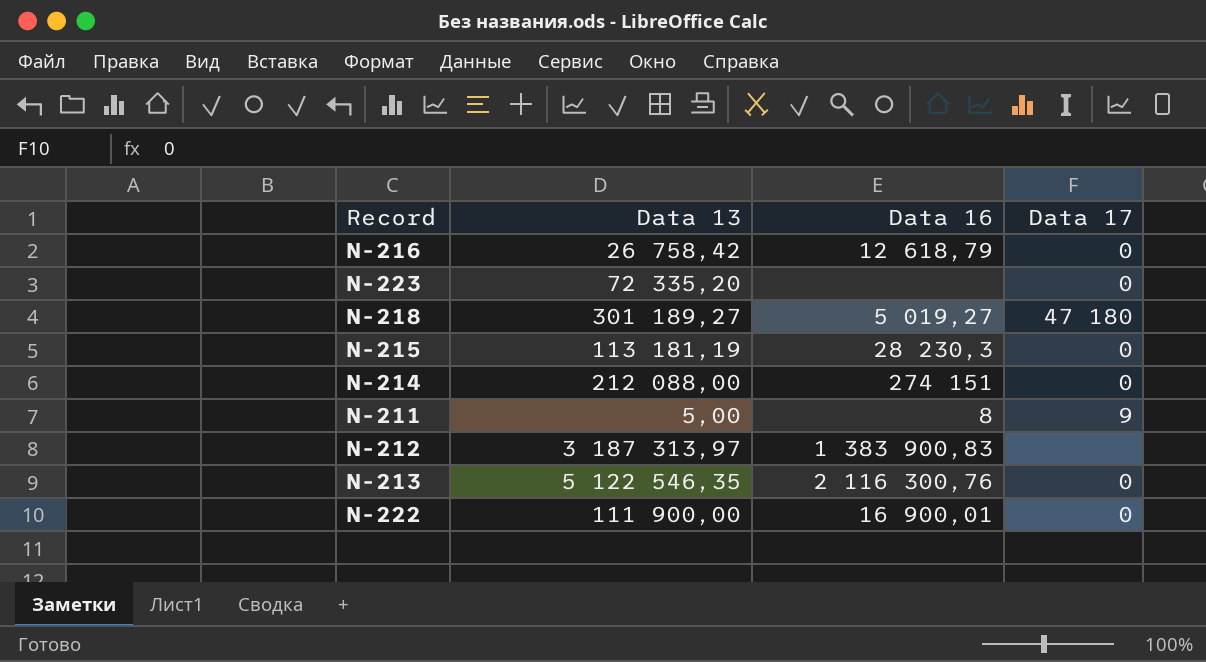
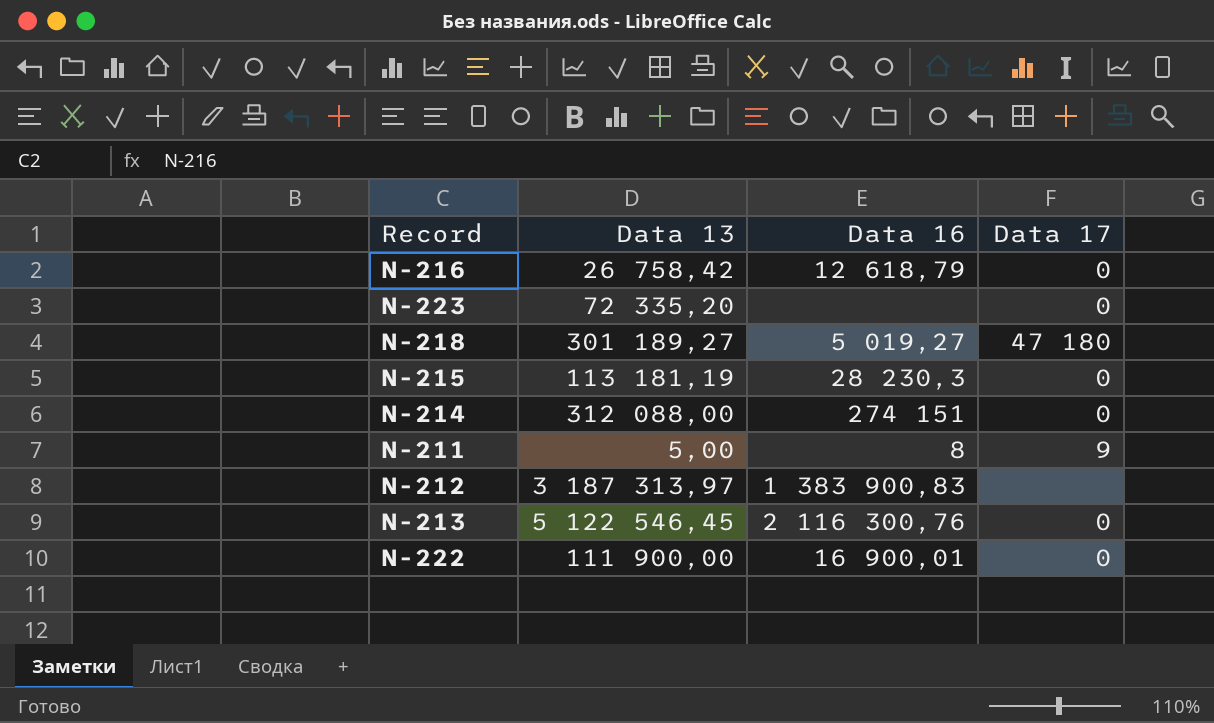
N-214 | Data 13: 212 088,00 -> 312 088,00
N-213 | Data 13: 5 122 546,35 -> 5 122 546,45

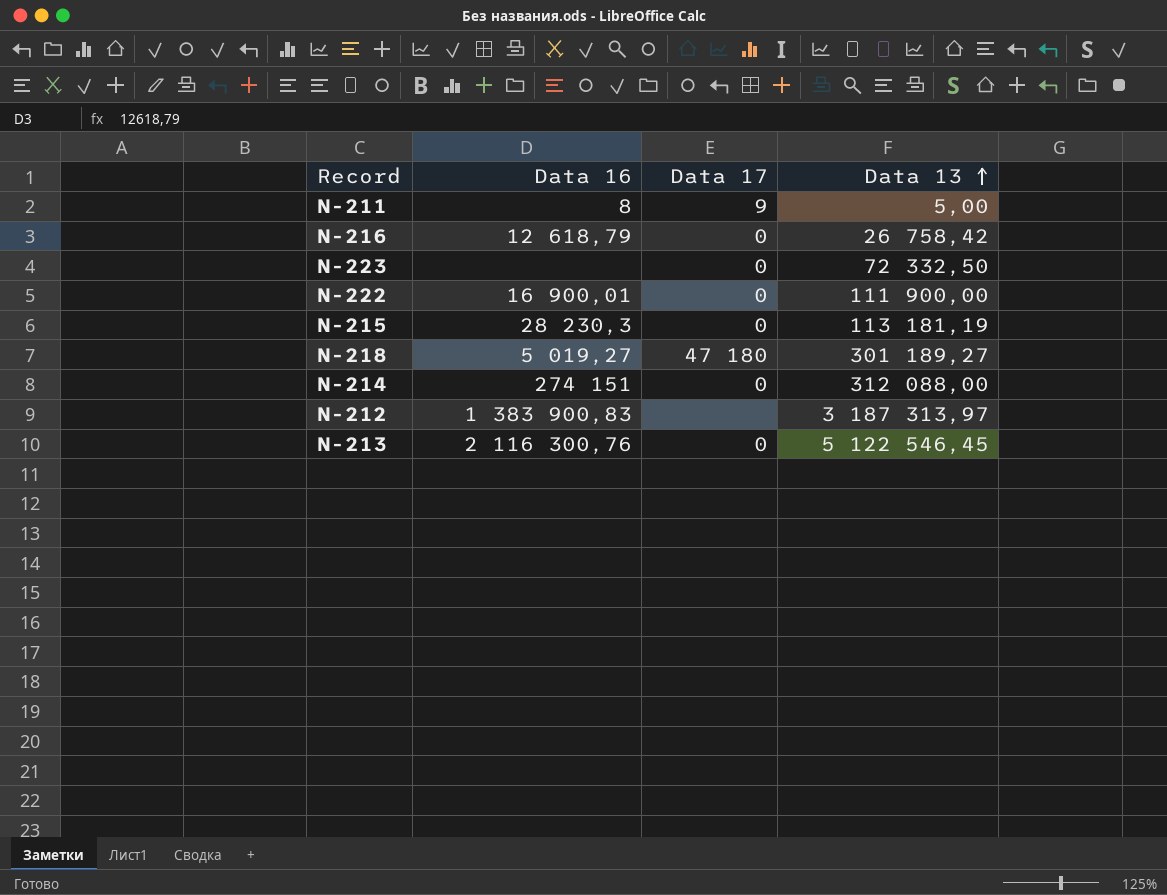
row order: none -> Data 13 ascending
column Data 13 | position: 2 -> 4
N-223 | Data 13: 72 335,20 -> 72 332,50

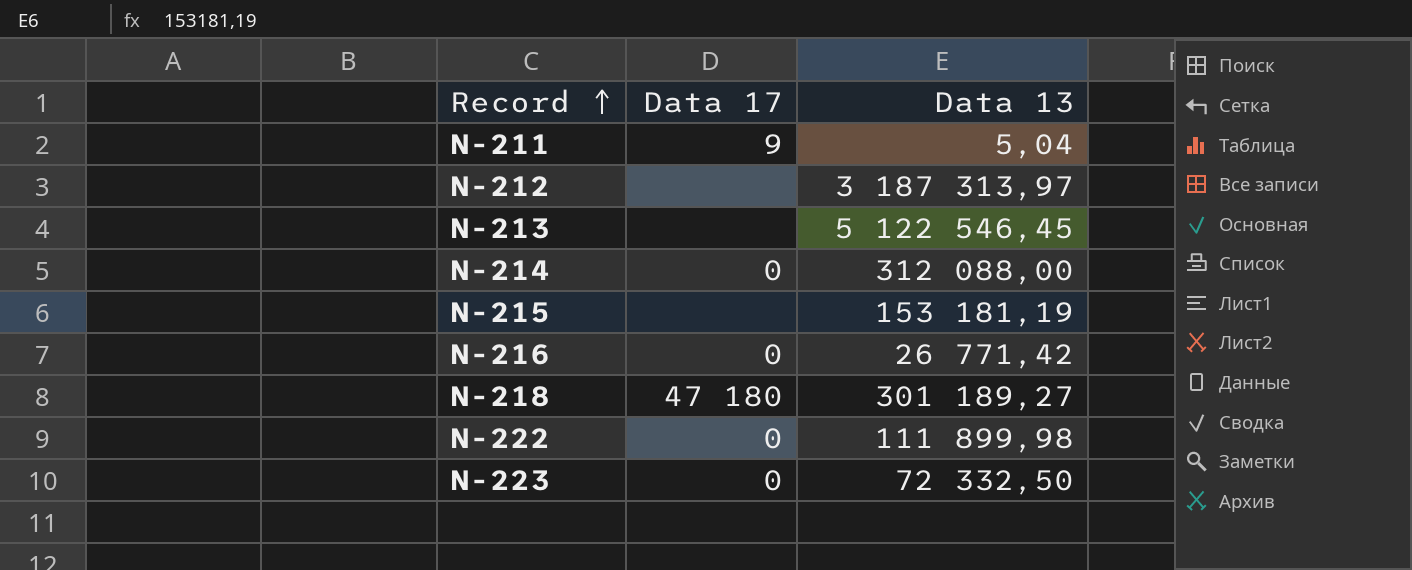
row order: Data 13 ascending -> Record ascending
column Data 16 | position: 2 -> none
N-211 | Data 13: 5,00 -> 5,04
N-213 | Data 17: 0 -> none
N-215 | Data 17: 0 -> none
N-215 | Data 13: 113 181,19 -> 153 181,19
N-216 | Data 13: 26 758,42 -> 26 771,42
N-222 | Data 13: 111 900,00 -> 111 899,98

